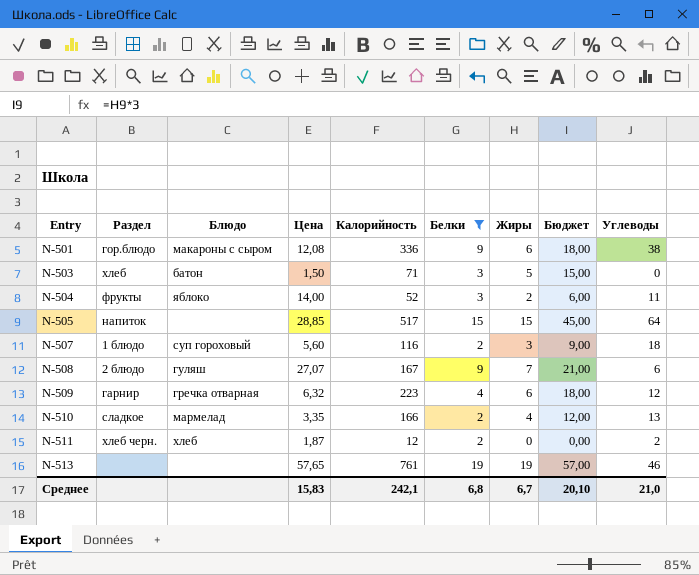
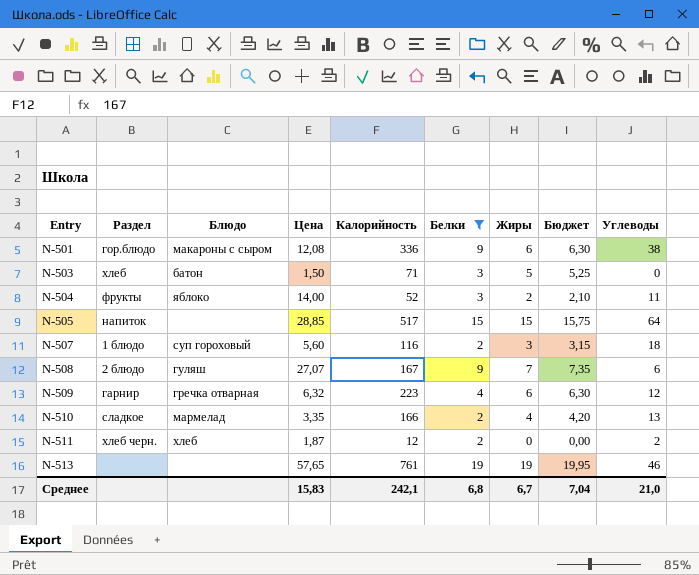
column Бюджет | formula: [Жиры] * 3 -> [Жиры] * 1,05
Среднее | Бюджет: 20,10 -> 7,04

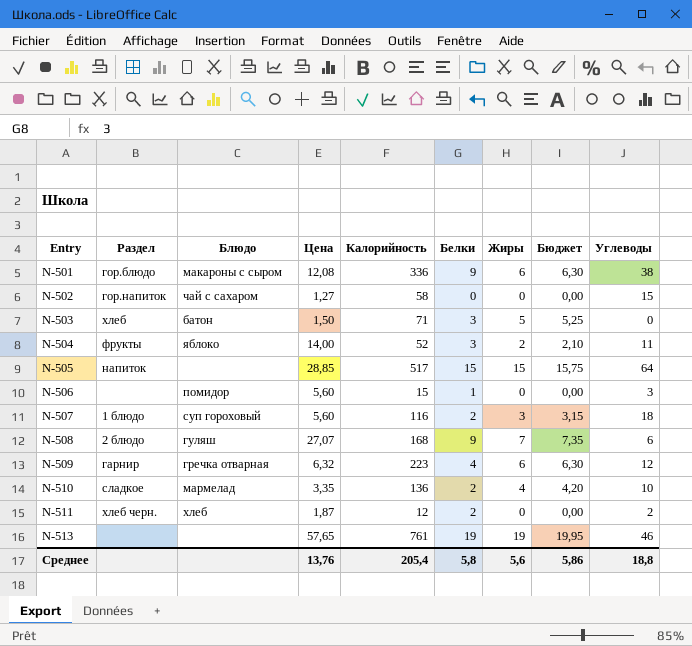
filter: Белки >= 2 -> none
N-508 | Калорийность: 167 -> 168
N-510 | Калорийность: 166 -> 136
N-510 | Углеводы: 13 -> 10
Среднее | Цена: 15,83 -> 13,76
Среднее | Калорийность: 242,1 -> 205,4
Среднее | Белки: 6,8 -> 5,8
Среднее | Жиры: 6,7 -> 5,6
Среднее | Бюджет: 7,04 -> 5,86
Среднее | Углеводы: 21,0 -> 18,8

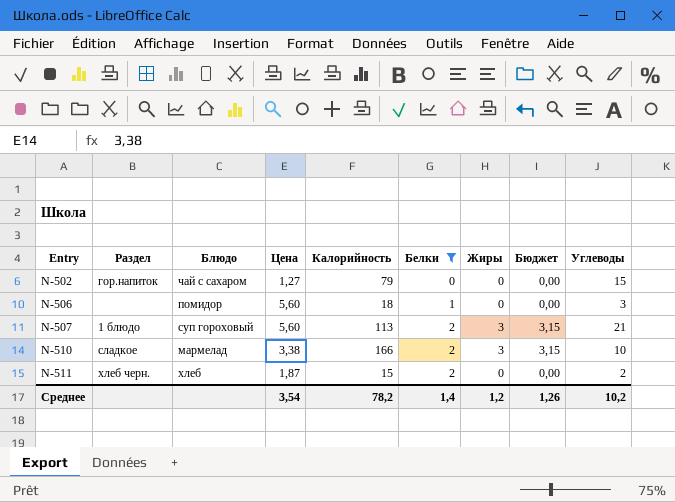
filter: none -> Белки <= 2
N-502 | Калорийность: 58 -> 79
N-506 | Калорийность: 15 -> 18
N-507 | Калорийность: 116 -> 113
N-507 | Углеводы: 18 -> 21
N-510 | Цена: 3,35 -> 3,38
N-510 | Калорийность: 136 -> 166
N-510 | Жиры: 4 -> 3
N-510 | Бюджет: 4,20 -> 3,15
N-511 | Калорийность: 12 -> 15
Среднее | Цена: 13,76 -> 3,54
Среднее | Калорийность: 205,4 -> 78,2
Среднее | Белки: 5,8 -> 1,4
Среднее | Жиры: 5,6 -> 1,2
Среднее | Бюджет: 5,86 -> 1,26
Среднее | Углеводы: 18,8 -> 10,2

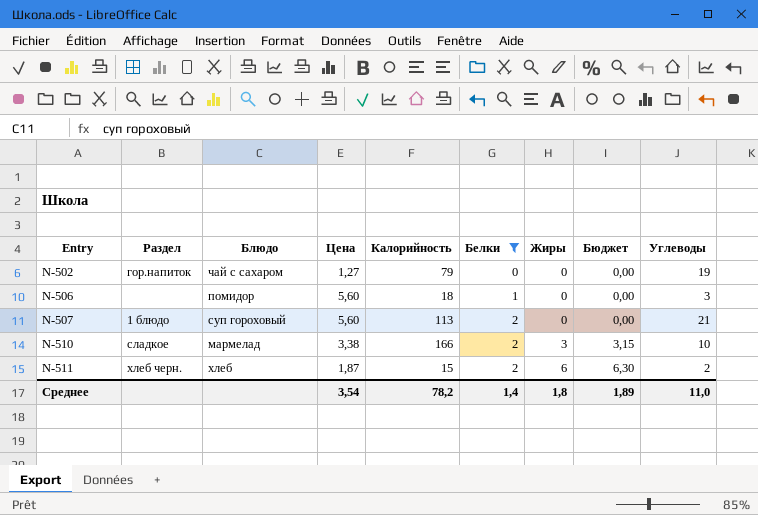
N-502 | Углеводы: 15 -> 19
N-507 | Жиры: 3 -> 0
N-507 | Бюджет: 3,15 -> 0,00
N-511 | Жиры: 0 -> 6
N-511 | Бюджет: 0,00 -> 6,30
Среднее | Жиры: 1,2 -> 1,8
Среднее | Бюджет: 1,26 -> 1,89
Среднее | Углеводы: 10,2 -> 11,0

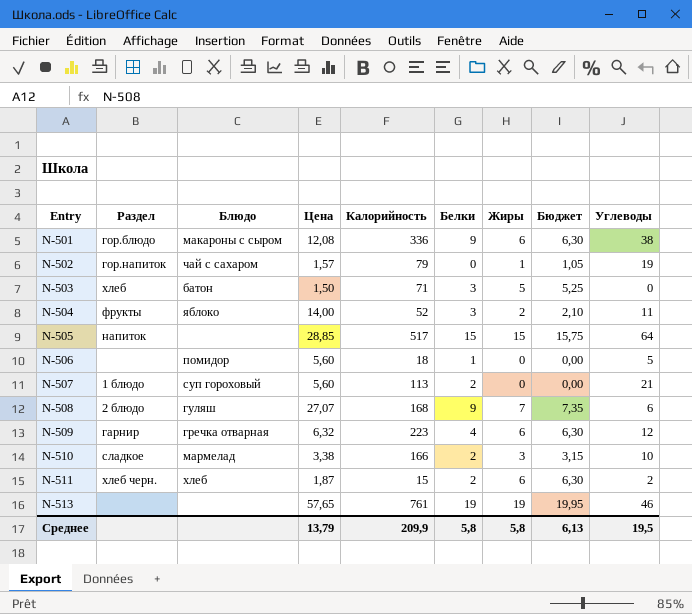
filter: Белки <= 2 -> none
N-502 | Цена: 1,27 -> 1,57
N-502 | Жиры: 0 -> 1
N-502 | Бюджет: 0,00 -> 1,05
N-506 | Углеводы: 3 -> 5
Среднее | Цена: 3,54 -> 13,79
Среднее | Калорийность: 78,2 -> 209,9
Среднее | Белки: 1,4 -> 5,8
Среднее | Жиры: 1,8 -> 5,8
Среднее | Бюджет: 1,89 -> 6,13
Среднее | Углеводы: 11,0 -> 19,5

